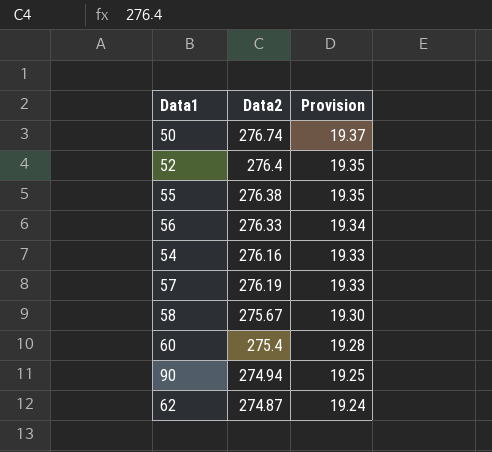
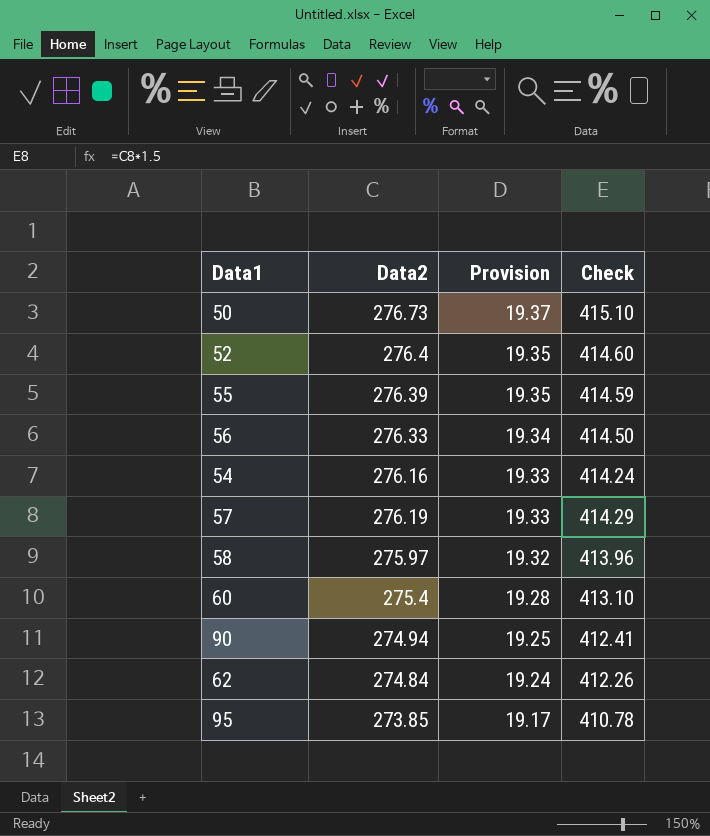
column Check | formula: none -> [Data2] * 1.5
50 | Data2: 276.74 -> 276.73
55 | Data2: 276.38 -> 276.39
58 | Data2: 275.67 -> 275.97
58 | Provision: 19.30 -> 19.32
62 | Data2: 274.87 -> 274.84
row 95: none -> 273.85 | 19.17 | 410.78

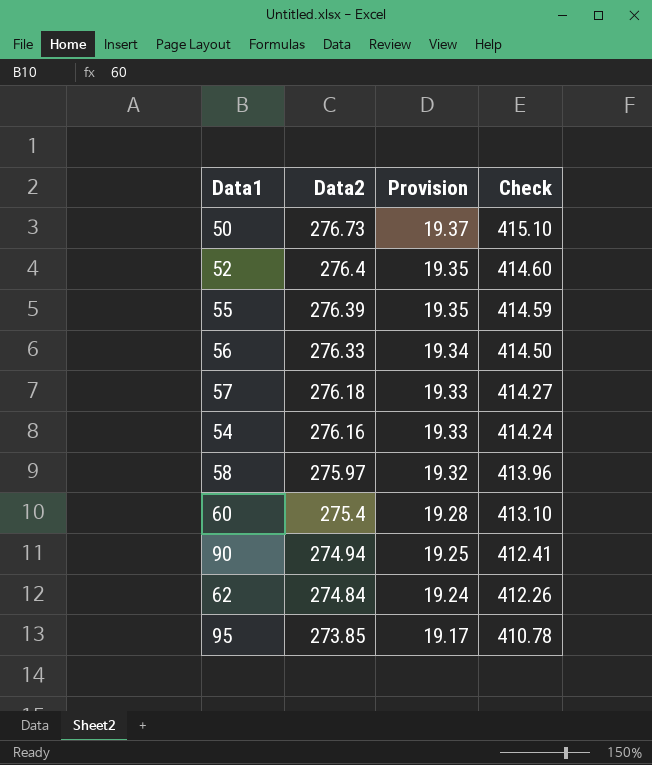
row order: Provision descending -> Data2 descending
57 | Data2: 276.19 -> 276.18
57 | Check: 414.29 -> 414.27

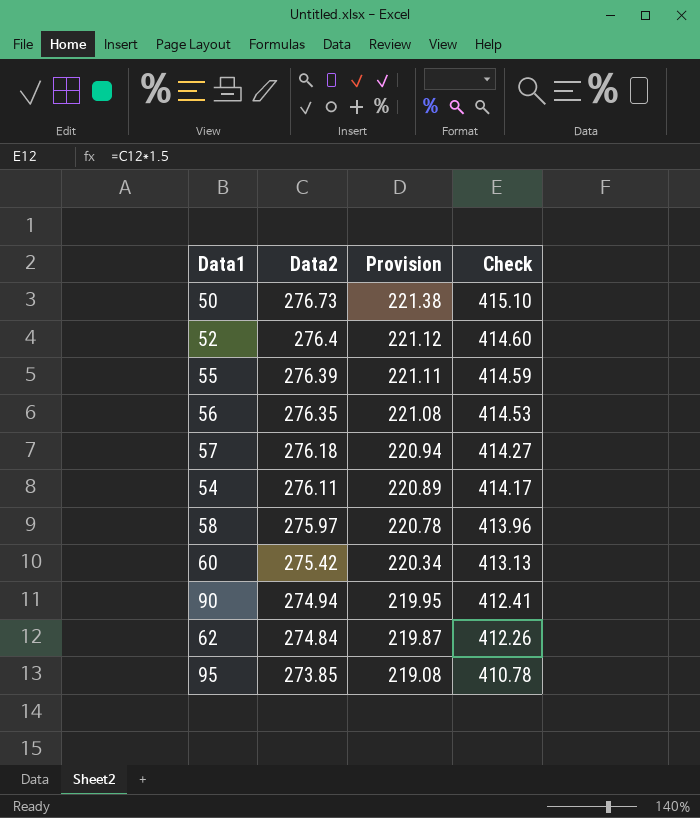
column Provision | formula: [Data2] * 0.07 -> [Data2] * 0.8
56 | Data2: 276.33 -> 276.35
56 | Check: 414.50 -> 414.53
54 | Data2: 276.16 -> 276.11
54 | Check: 414.24 -> 414.17
60 | Data2: 275.4 -> 275.42
60 | Check: 413.10 -> 413.13

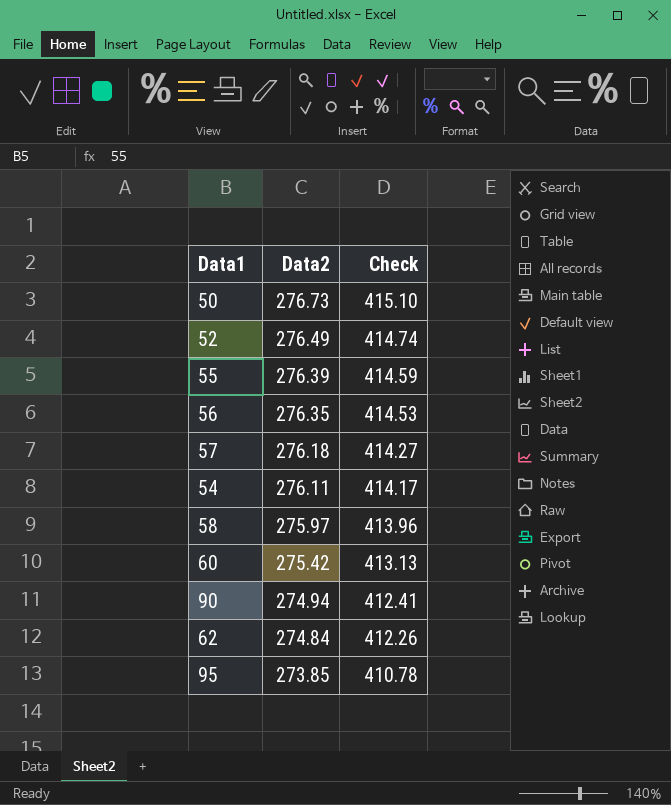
column Provision | formula: [Data2] * 0.8 -> none
52 | Data2: 276.4 -> 276.49
52 | Check: 414.60 -> 414.74

